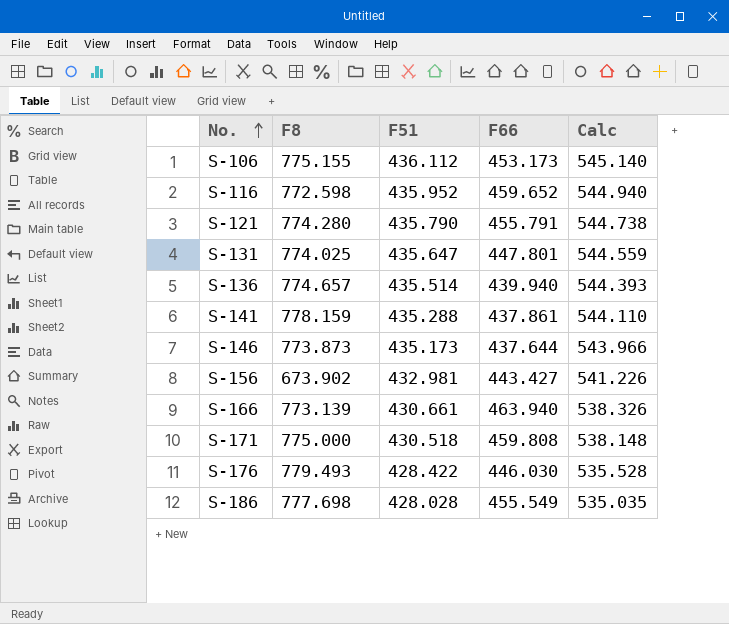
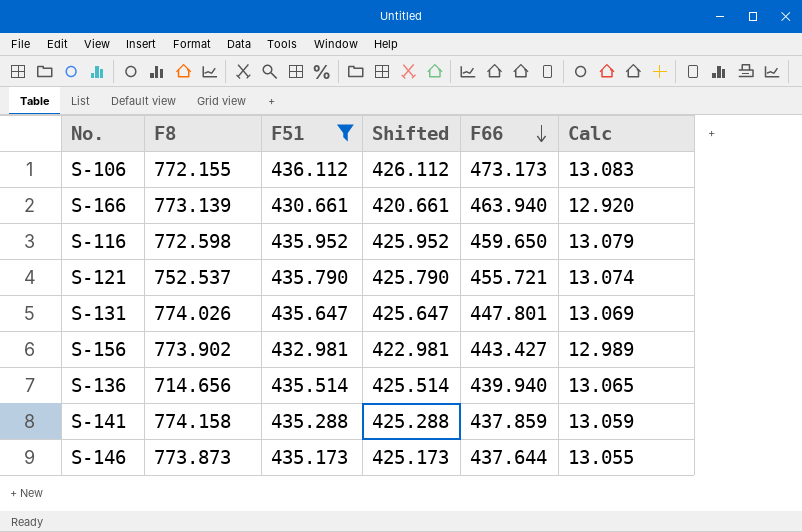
filter: none -> F51 >= 430.661
row order: No. ascending -> F66 descending
column Shifted | formula: none -> [F51] - 10
column Calc | formula: [F51] * 1.25 -> [F51] * 0.03
S-106 | F8: 775.155 -> 772.155
S-106 | F66: 453.173 -> 473.173
S-116 | F66: 459.652 -> 459.650
S-121 | F8: 774.280 -> 752.537
S-121 | F66: 455.791 -> 455.721
S-131 | F8: 774.025 -> 774.026
S-156 | F8: 673.902 -> 773.902
S-136 | F8: 774.657 -> 714.656
S-141 | F8: 778.159 -> 774.158
S-141 | F66: 437.861 -> 437.859

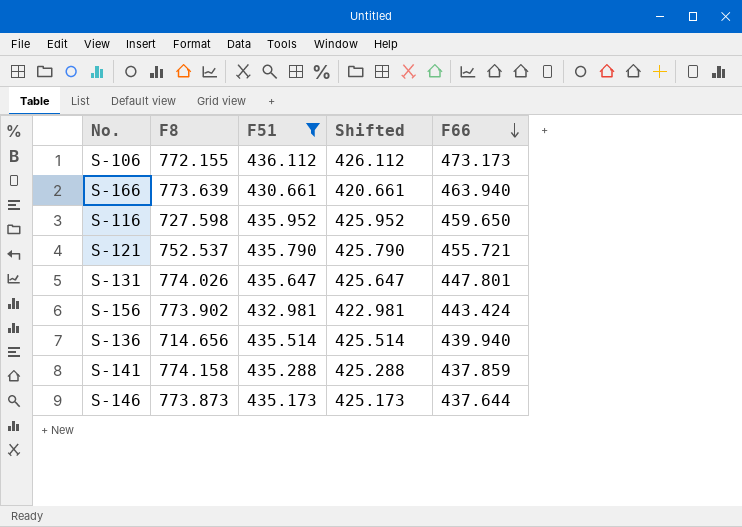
column Calc | formula: [F51] * 0.03 -> none
S-166 | F8: 773.139 -> 773.639
S-116 | F8: 772.598 -> 727.598
S-156 | F66: 443.427 -> 443.424

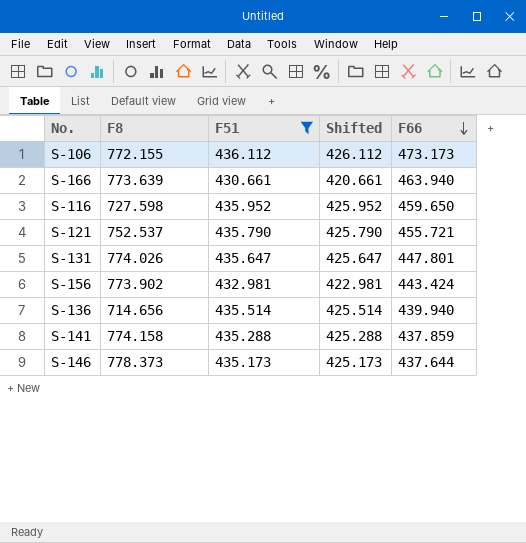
S-146 | F8: 773.873 -> 778.373

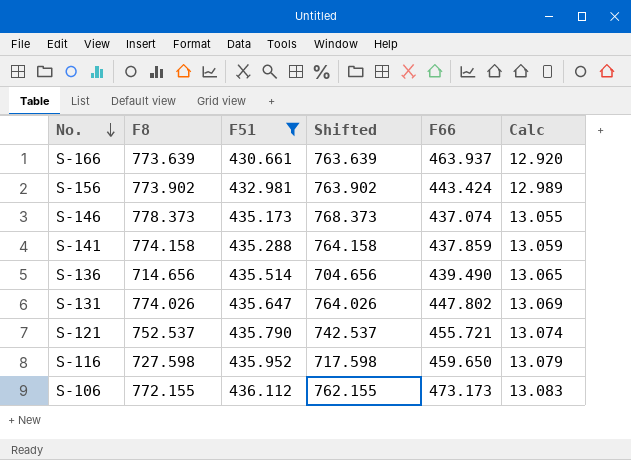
row order: F66 descending -> No. descending
column Shifted | formula: [F51] - 10 -> [F8] - 10
column Calc | formula: none -> [F51] * 0.03
S-166 | F66: 463.940 -> 463.937
S-146 | F66: 437.644 -> 437.074
S-136 | F66: 439.940 -> 439.490
S-131 | F66: 447.801 -> 447.802

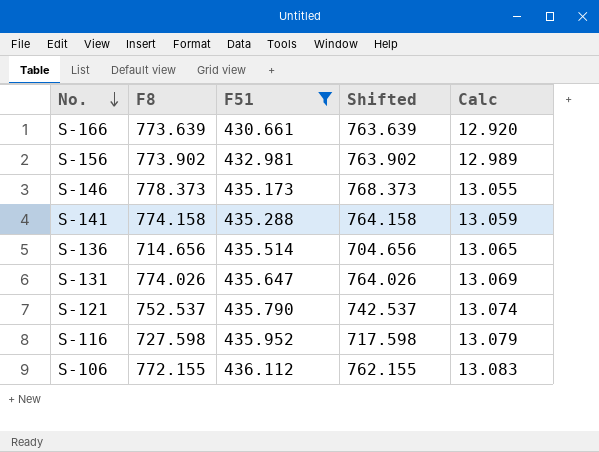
column F66 | position: 5 -> none

